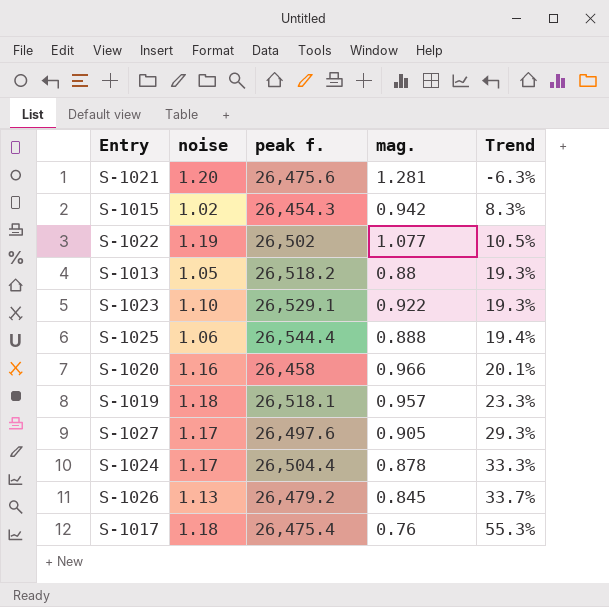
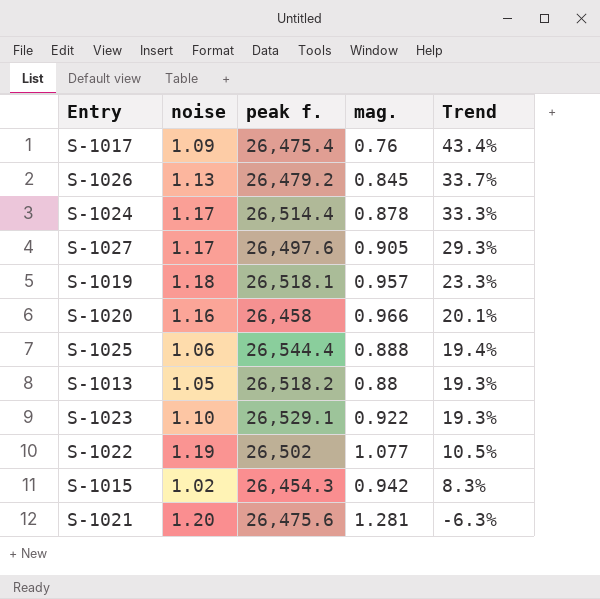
row order: Trend ascending -> Trend descending
S-1017 | noise: 1.18 -> 1.09
S-1017 | Trend: 55.3% -> 43.4%
S-1024 | peak f.: 26,504.4 -> 26,514.4

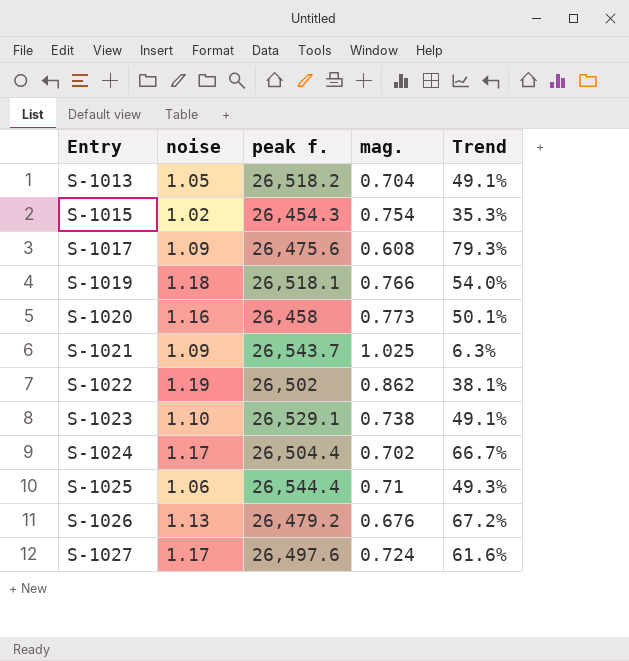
row order: Trend descending -> Entry ascending
S-1013 | mag.: 0.88 -> 0.704
S-1013 | Trend: 19.3% -> 49.1%
S-1015 | mag.: 0.942 -> 0.754
S-1015 | Trend: 8.3% -> 35.3%
S-1017 | peak f.: 26,475.4 -> 26,475.6
S-1017 | mag.: 0.76 -> 0.608
S-1017 | Trend: 43.4% -> 79.3%
S-1019 | mag.: 0.957 -> 0.766
S-1019 | Trend: 23.3% -> 54.0%
S-1020 | mag.: 0.966 -> 0.773
S-1020 | Trend: 20.1% -> 50.1%
S-1021 | noise: 1.20 -> 1.09
S-1021 | peak f.: 26,475.6 -> 26,543.7
S-1021 | mag.: 1.281 -> 1.025
S-1021 | Trend: -6.3% -> 6.3%
S-1022 | mag.: 1.077 -> 0.862
S-1022 | Trend: 10.5% -> 38.1%
S-1023 | mag.: 0.922 -> 0.738
S-1023 | Trend: 19.3% -> 49.1%
S-1024 | peak f.: 26,514.4 -> 26,504.4
S-1024 | mag.: 0.878 -> 0.702
S-1024 | Trend: 33.3% -> 66.7%
S-1025 | mag.: 0.888 -> 0.71
S-1025 | Trend: 19.4% -> 49.3%
S-1026 | mag.: 0.845 -> 0.676
S-1026 | Trend: 33.7% -> 67.2%
S-1027 | mag.: 0.905 -> 0.724
S-1027 | Trend: 29.3% -> 61.6%

